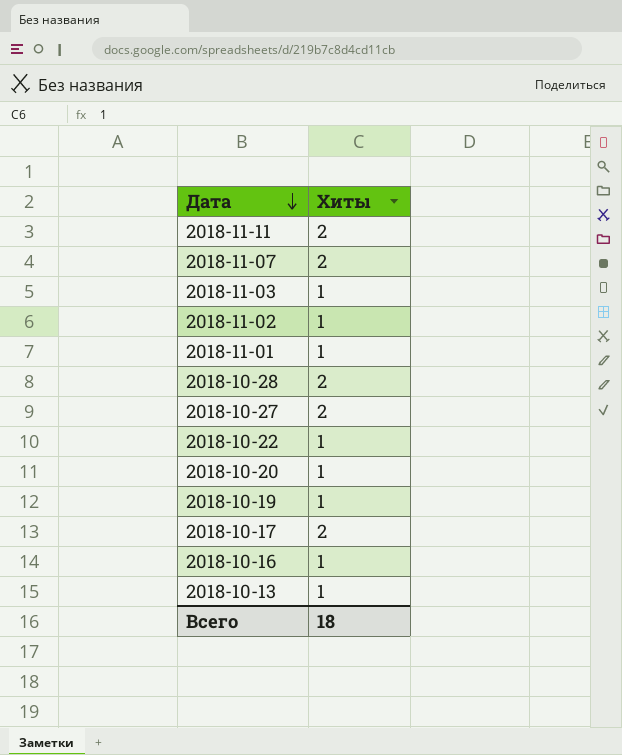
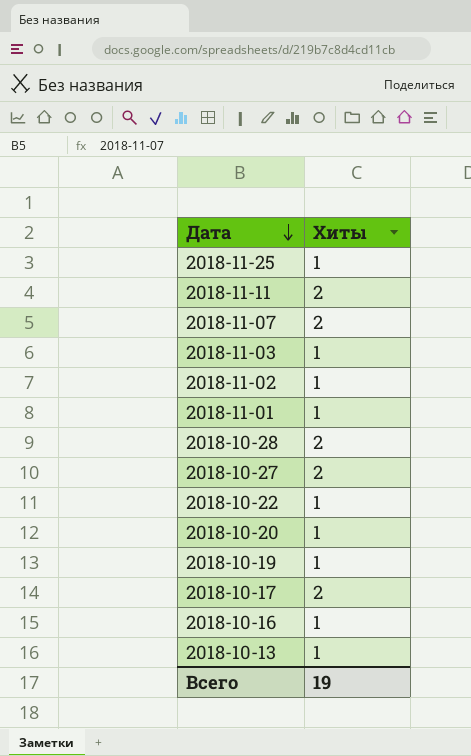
row 2018-11-25: none -> 1
Всего | Хиты: 18 -> 19

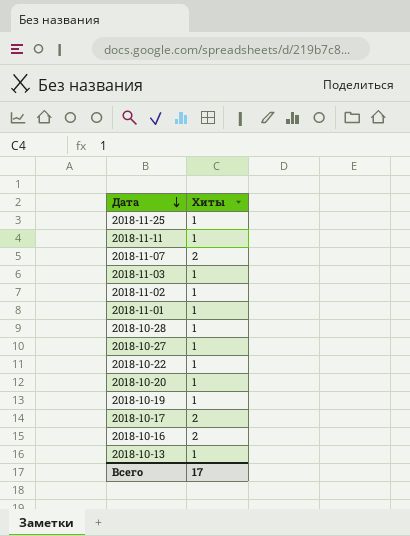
2018-11-11 | Хиты: 2 -> 1
2018-10-28 | Хиты: 2 -> 1
2018-10-27 | Хиты: 2 -> 1
2018-10-16 | Хиты: 1 -> 2
Всего | Хиты: 19 -> 17

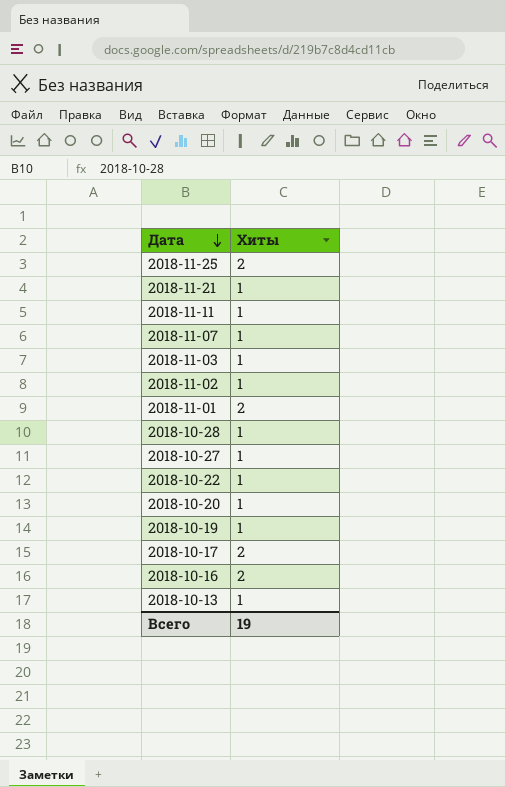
2018-11-25 | Хиты: 1 -> 2
row 2018-11-21: none -> 1
2018-11-07 | Хиты: 2 -> 1
2018-11-01 | Хиты: 1 -> 2
Всего | Хиты: 17 -> 19

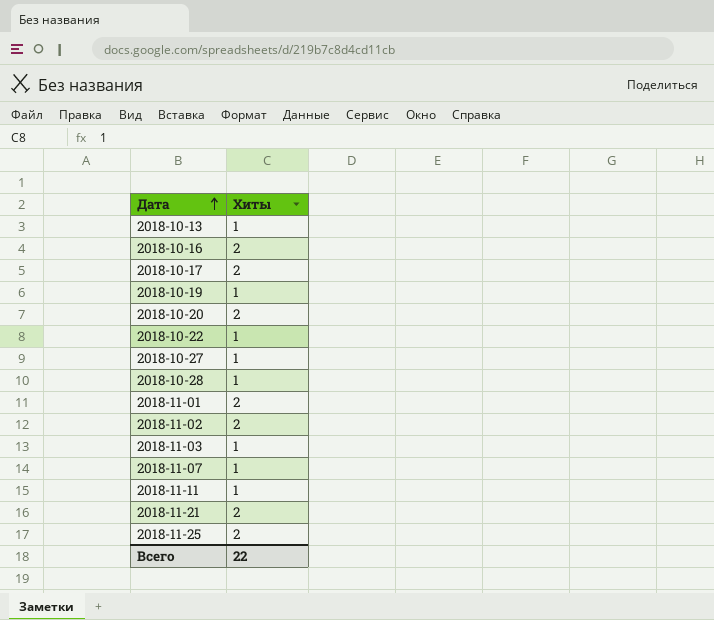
row order: Дата descending -> Дата ascending
2018-10-20 | Хиты: 1 -> 2
2018-11-02 | Хиты: 1 -> 2
2018-11-21 | Хиты: 1 -> 2
Всего | Хиты: 19 -> 22

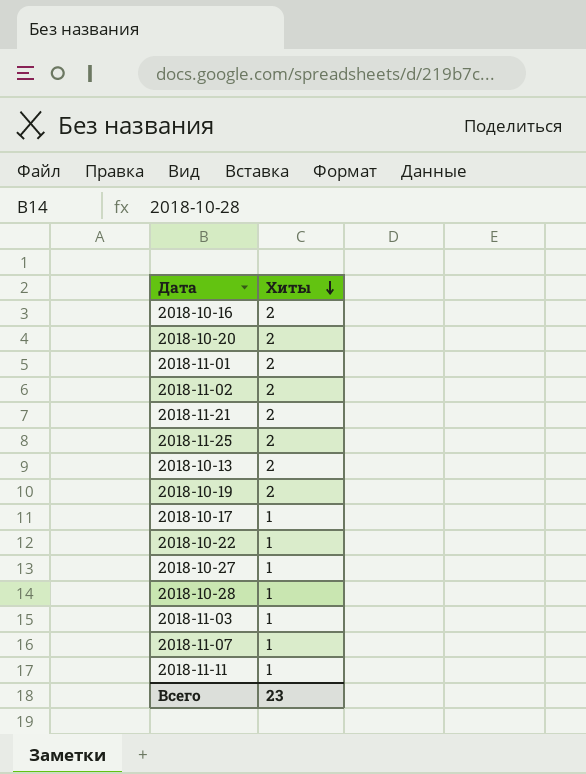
row order: Дата ascending -> Хиты descending
2018-10-13 | Хиты: 1 -> 2
2018-10-19 | Хиты: 1 -> 2
2018-10-17 | Хиты: 2 -> 1
Всего | Хиты: 22 -> 23

